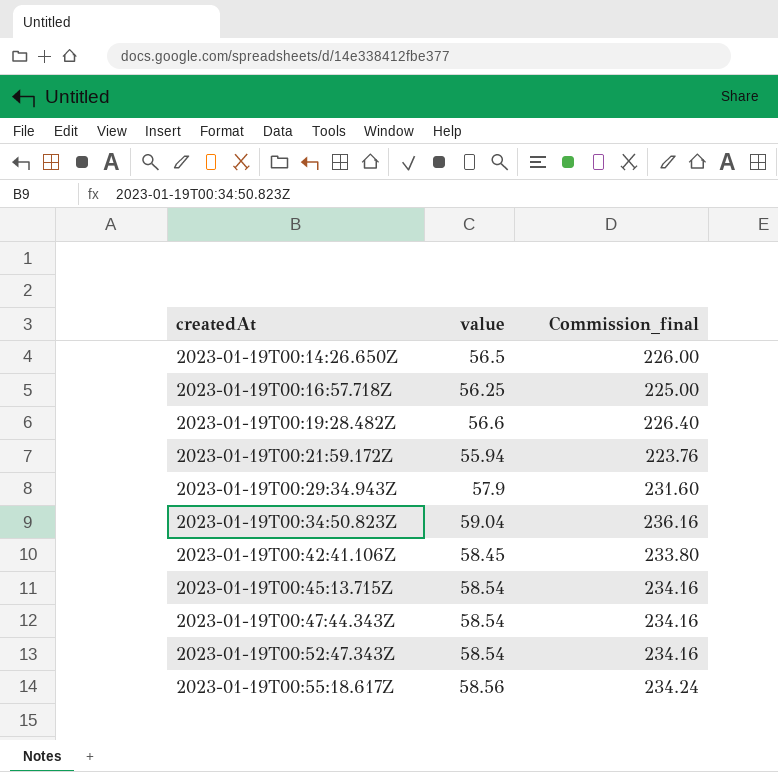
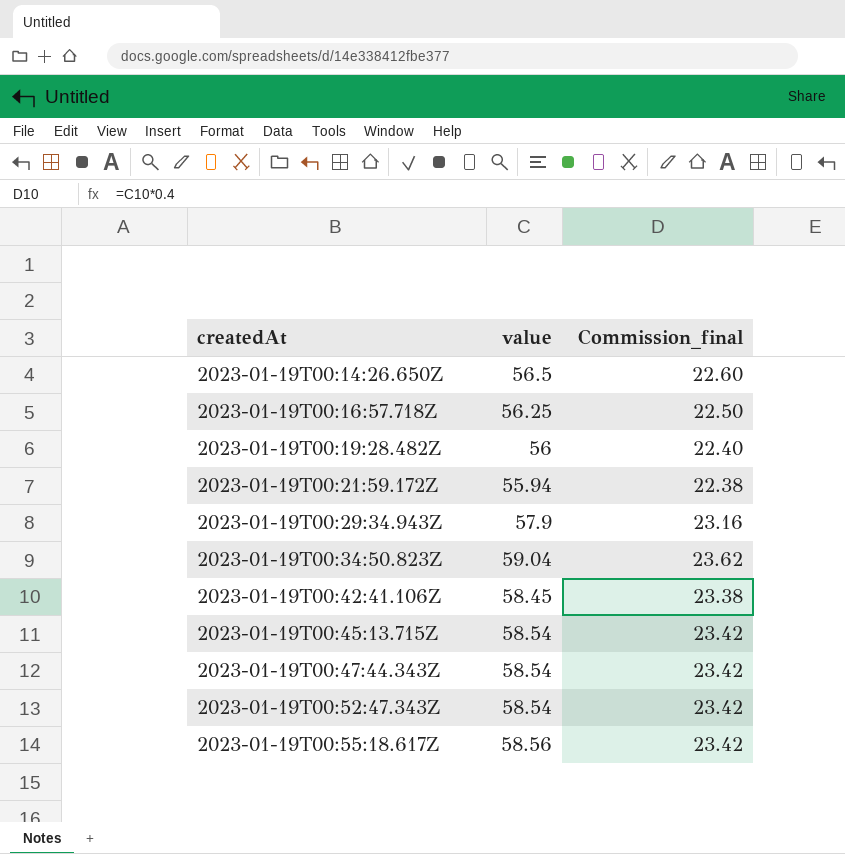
column Commission_final | formula: [value] * 4 -> [value] * 0.4
2023-01-19T00:19:28.482Z | value: 56.6 -> 56

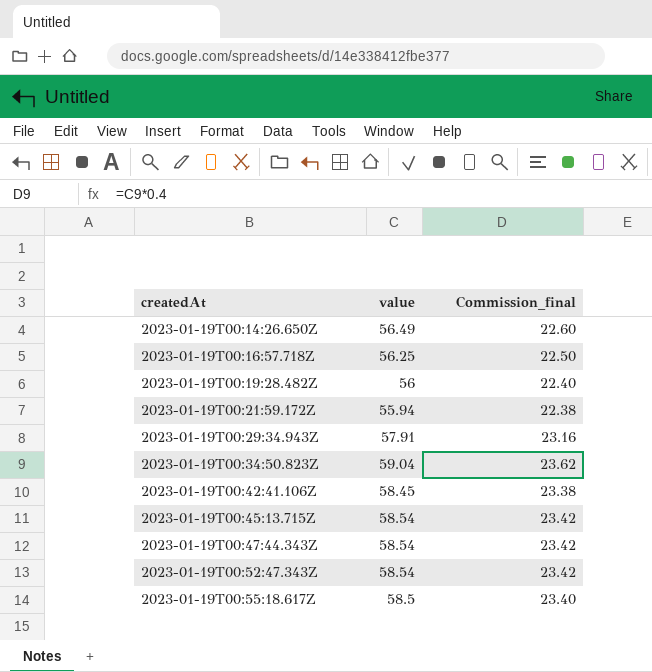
2023-01-19T00:14:26.650Z | value: 56.5 -> 56.49
2023-01-19T00:29:34.943Z | value: 57.9 -> 57.91
2023-01-19T00:55:18.617Z | value: 58.56 -> 58.5
2023-01-19T00:55:18.617Z | Commission_final: 23.42 -> 23.40

